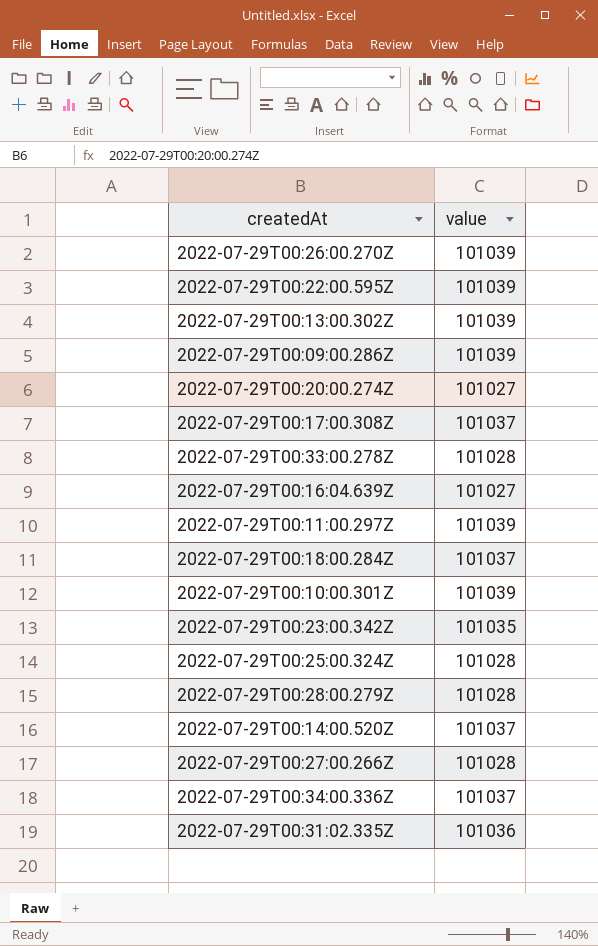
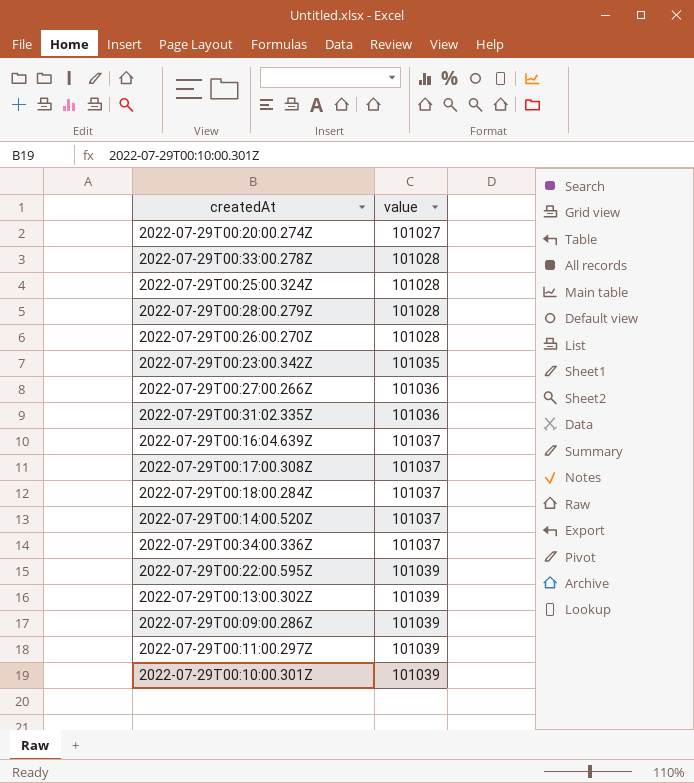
row order: none -> value ascending
2022-07-29T00:26:00.270Z | value: 101039 -> 101028
2022-07-29T00:27:00.266Z | value: 101028 -> 101036
2022-07-29T00:16:04.639Z | value: 101027 -> 101037

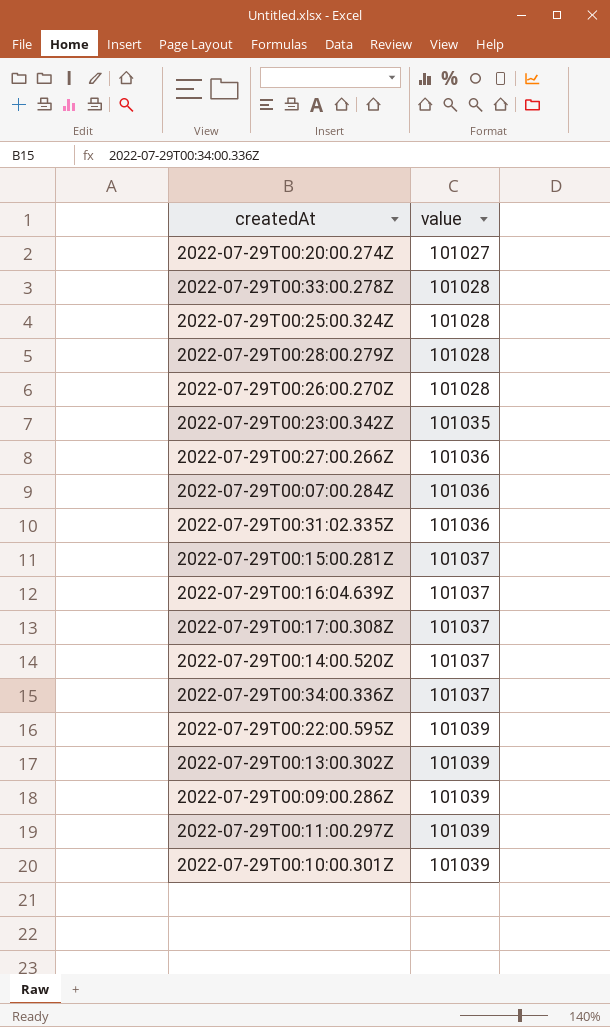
row 2022-07-29T00:18:00.284Z: 101037 -> none
row 2022-07-29T00:07:00.284Z: none -> 101036
row 2022-07-29T00:15:00.281Z: none -> 101037

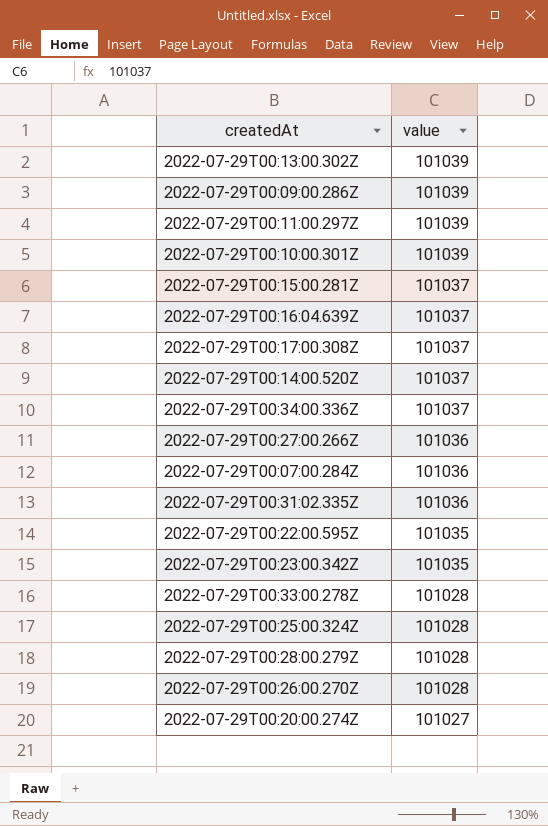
row order: value ascending -> value descending
2022-07-29T00:22:00.595Z | value: 101039 -> 101035

